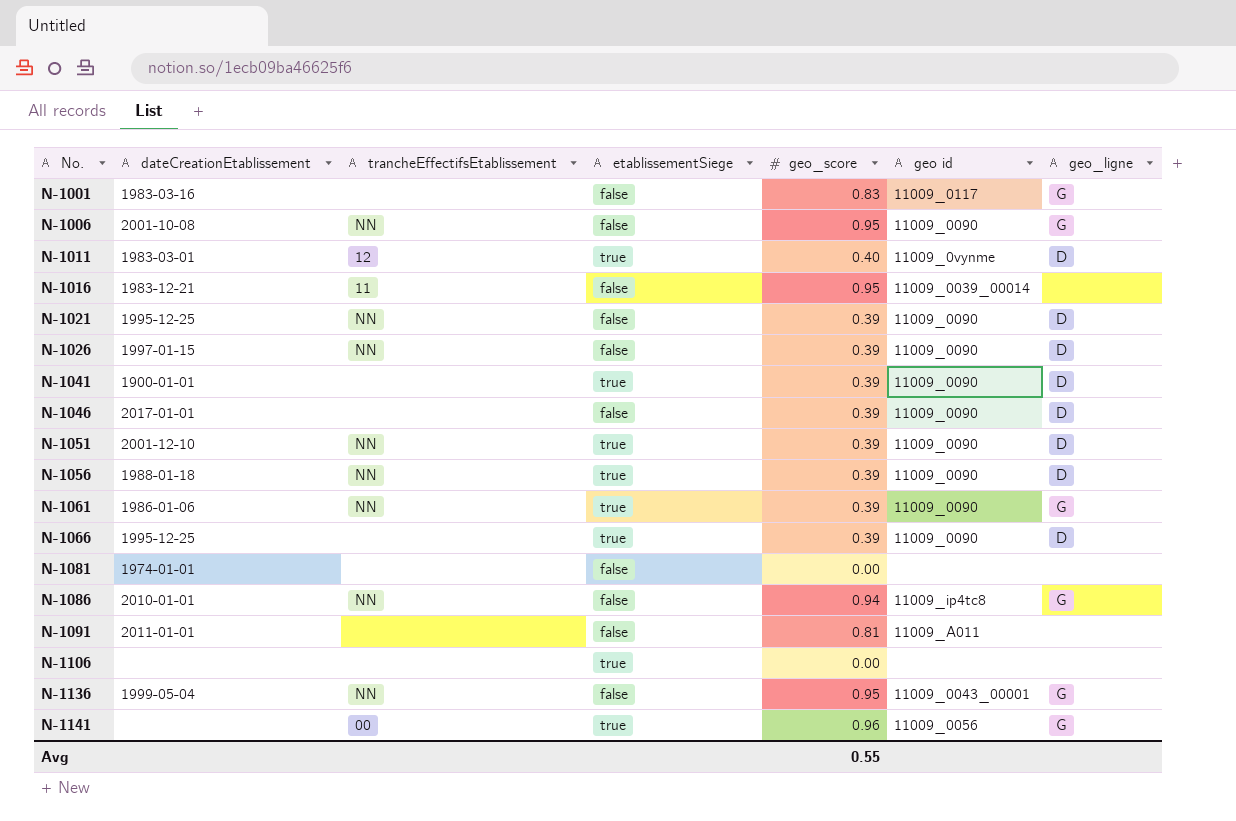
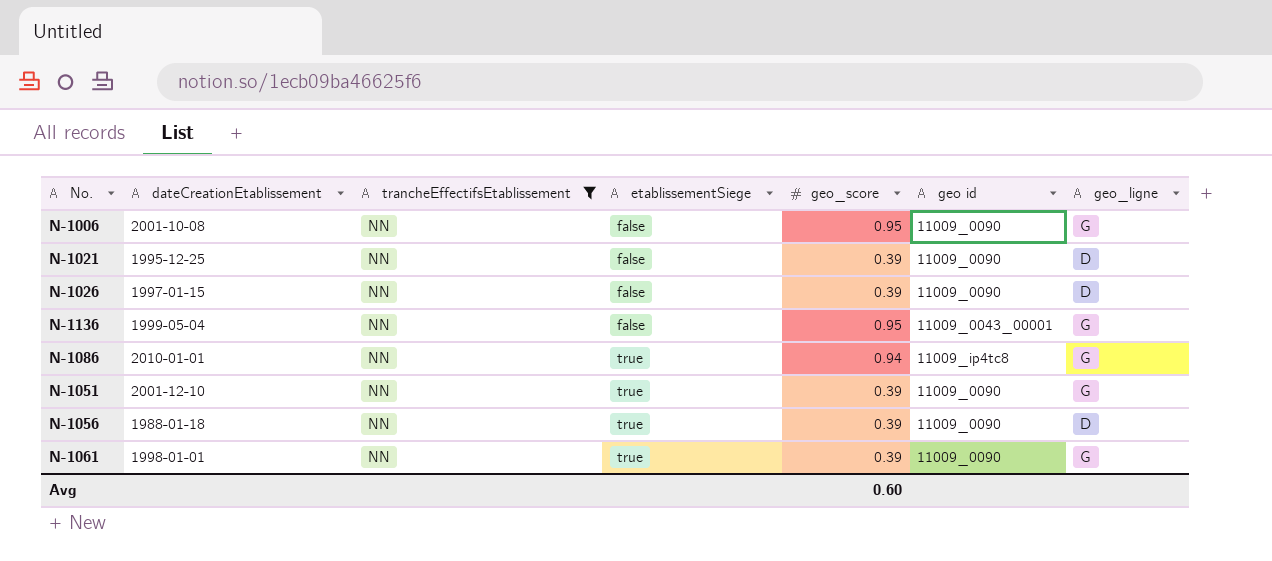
filter: none -> trancheEffectifsEtablissement = NN
row order: No. ascending -> etablissementSiege ascending
N-1086 | etablissementSiege: false -> true
N-1051 | geo_ligne: D -> G
N-1061 | dateCreationEtablissement: 1986-01-06 -> 1998-01-01
Avg | geo_score: 0.55 -> 0.60

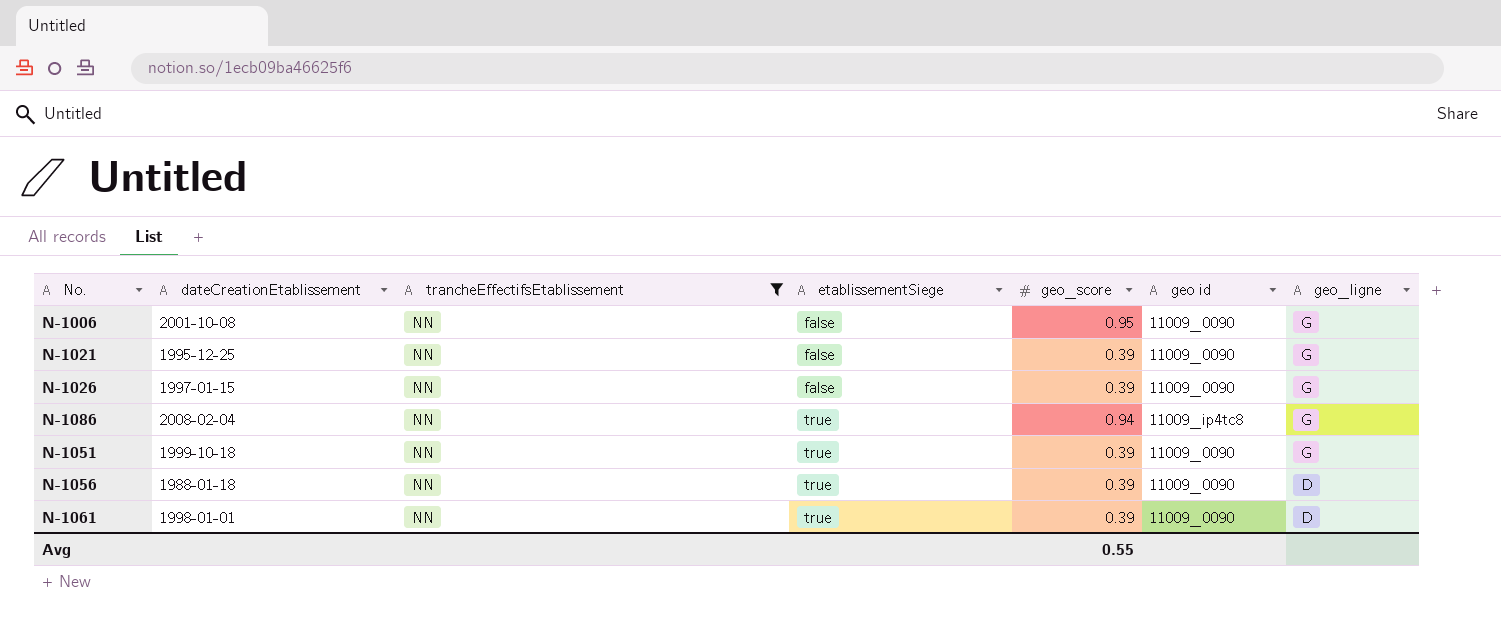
row N-1136: 1999-05-04 | NN | false | 0.95 | 11009_0043_00001 | G -> none
N-1021 | geo_ligne: D -> G
N-1026 | geo_ligne: D -> G
N-1086 | dateCreationEtablissement: 2010-01-01 -> 2008-02-04
N-1051 | dateCreationEtablissement: 2001-12-10 -> 1999-10-18
N-1061 | geo_ligne: G -> D
Avg | geo_score: 0.60 -> 0.55

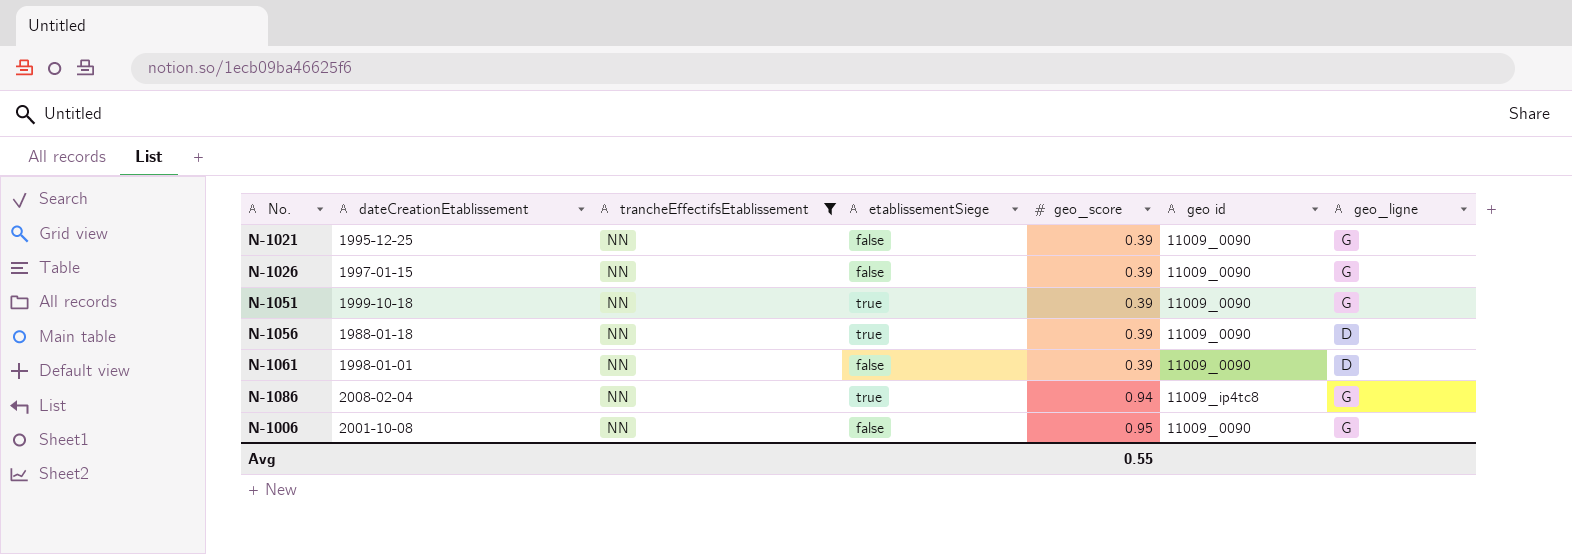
row order: etablissementSiege ascending -> geo_score ascending
N-1061 | etablissementSiege: true -> false

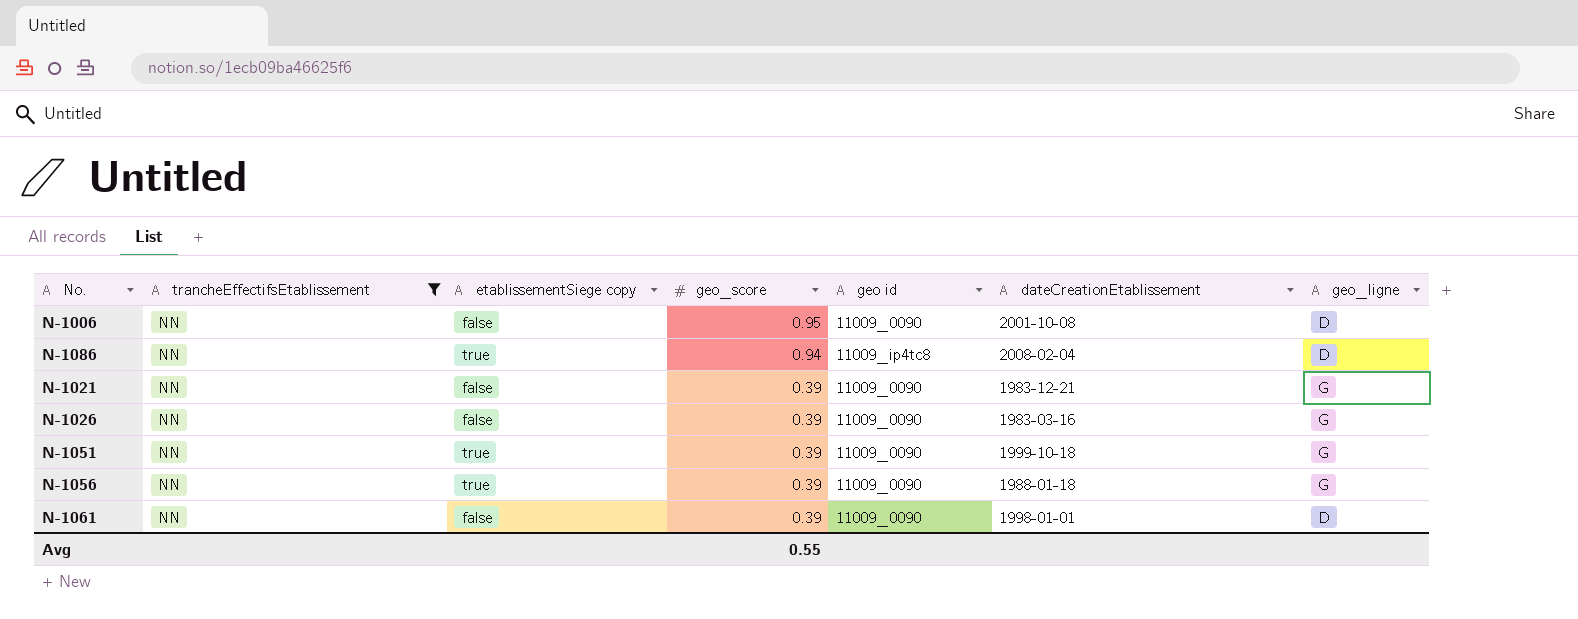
row order: geo_score ascending -> geo_score descending
column name: etablissementSiege -> etablissementSiege copy
column dateCreationEtablissement | position: 2 -> 6
N-1006 | geo_ligne: G -> D
N-1086 | geo_ligne: G -> D
N-1021 | dateCreationEtablissement: 1995-12-25 -> 1983-12-21
N-1026 | dateCreationEtablissement: 1997-01-15 -> 1983-03-16
N-1056 | geo_ligne: D -> G

